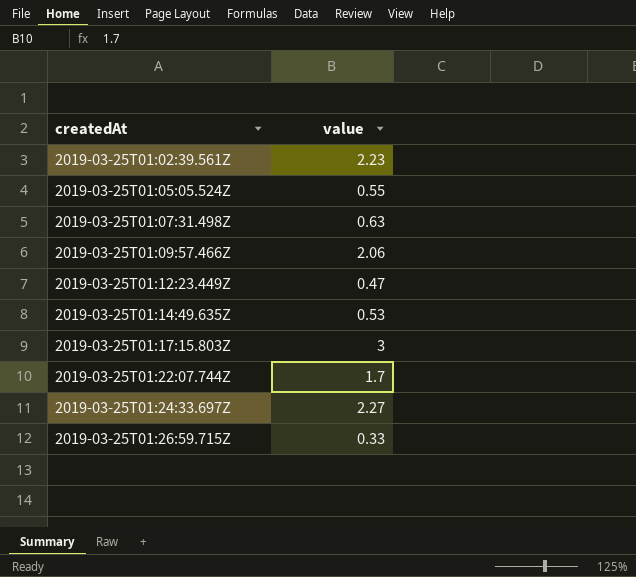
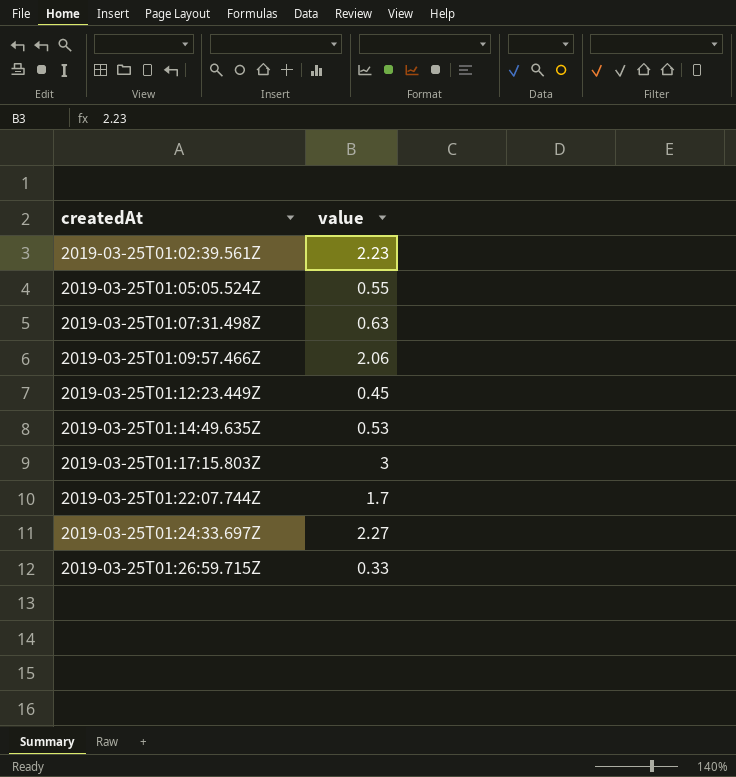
2019-03-25T01:12:23.449Z | value: 0.47 -> 0.45

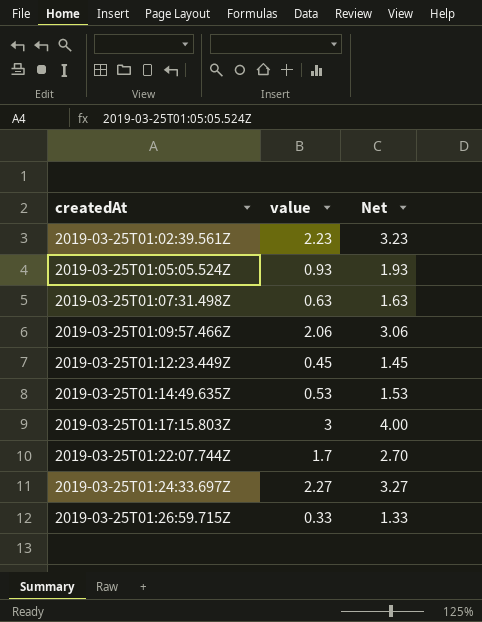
column Net | formula: none -> [value] + 1
2019-03-25T01:05:05.524Z | value: 0.55 -> 0.93

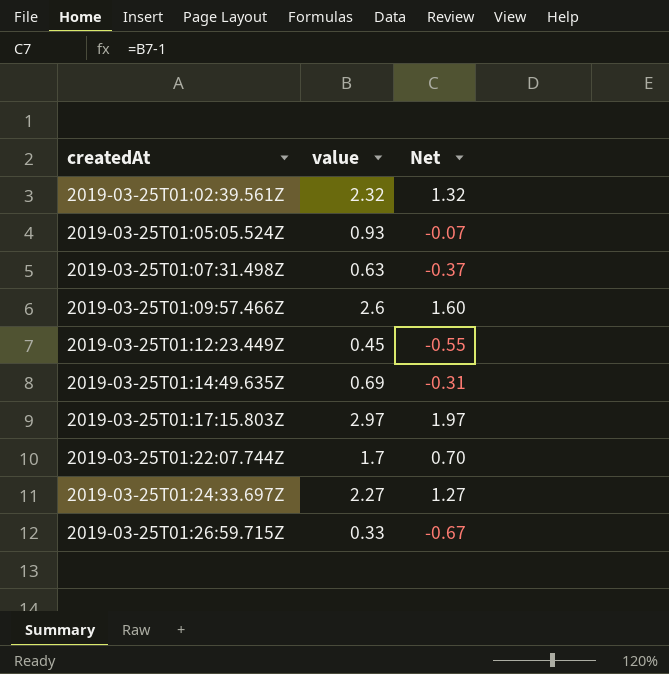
column Net | formula: [value] + 1 -> [value] - 1
2019-03-25T01:02:39.561Z | value: 2.23 -> 2.32
2019-03-25T01:09:57.466Z | value: 2.06 -> 2.6
2019-03-25T01:14:49.635Z | value: 0.53 -> 0.69
2019-03-25T01:17:15.803Z | value: 3 -> 2.97

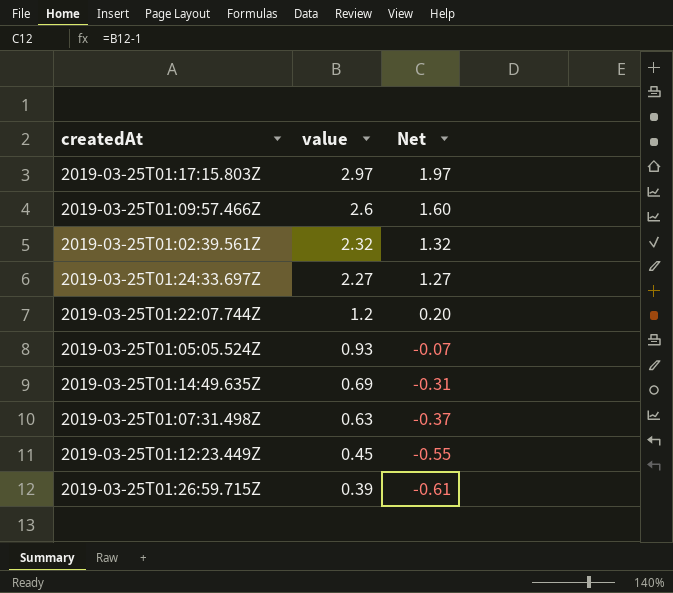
row order: createdAt ascending -> value descending
2019-03-25T01:22:07.744Z | value: 1.7 -> 1.2
2019-03-25T01:22:07.744Z | Net: 0.70 -> 0.20
2019-03-25T01:26:59.715Z | value: 0.33 -> 0.39
2019-03-25T01:26:59.715Z | Net: -0.67 -> -0.61

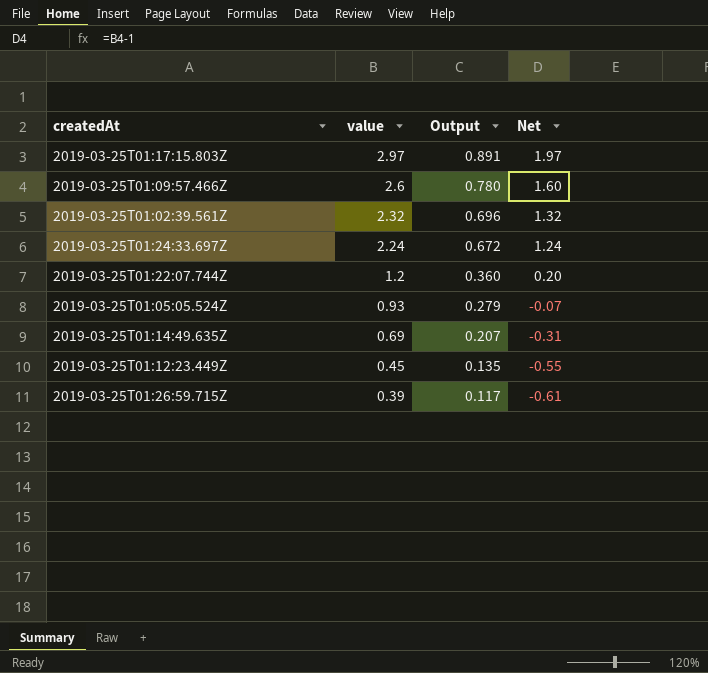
column Output | formula: none -> [value] * 0.3
row 2019-03-25T01:07:31.498Z: 0.63 | -0.37 -> none
2019-03-25T01:24:33.697Z | value: 2.27 -> 2.24
2019-03-25T01:24:33.697Z | Net: 1.27 -> 1.24

